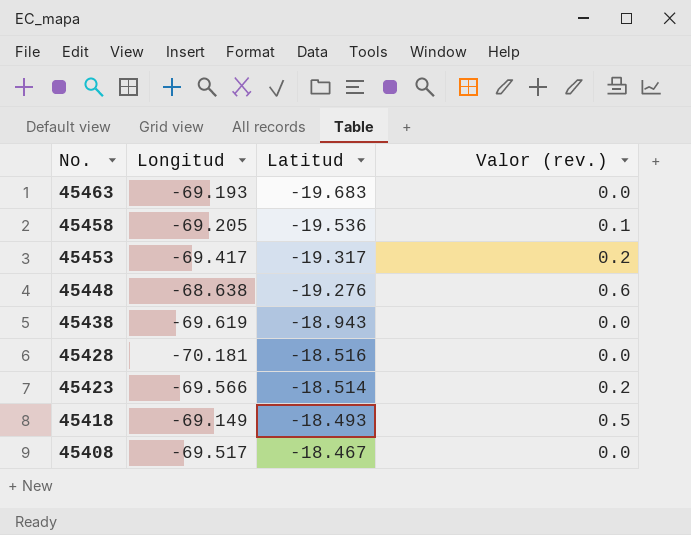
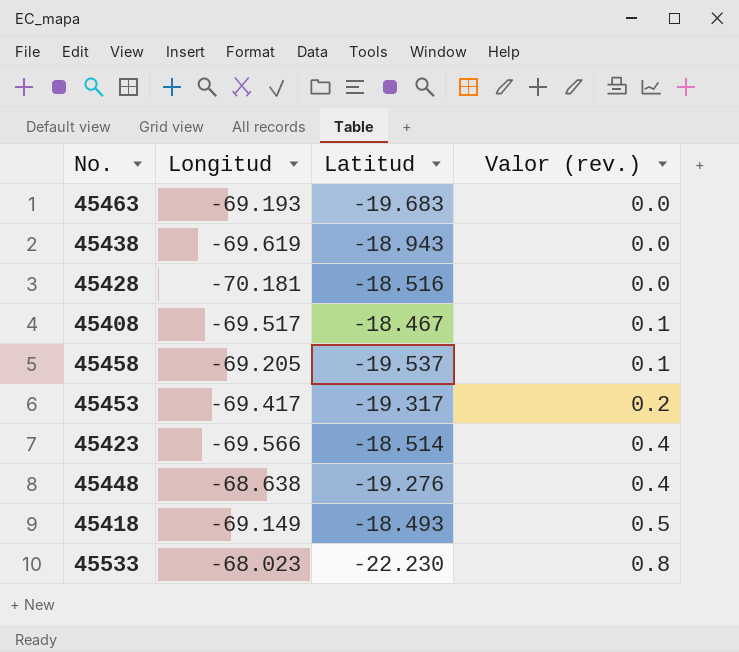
row order: No. descending -> Valor (rev.) ascending
45408 | Valor (rev.): 0.0 -> 0.1
45458 | Latitud: -19.536 -> -19.537
45423 | Valor (rev.): 0.2 -> 0.4
45448 | Valor (rev.): 0.6 -> 0.4
row 45533: none -> -68.023 | -22.230 | 0.8

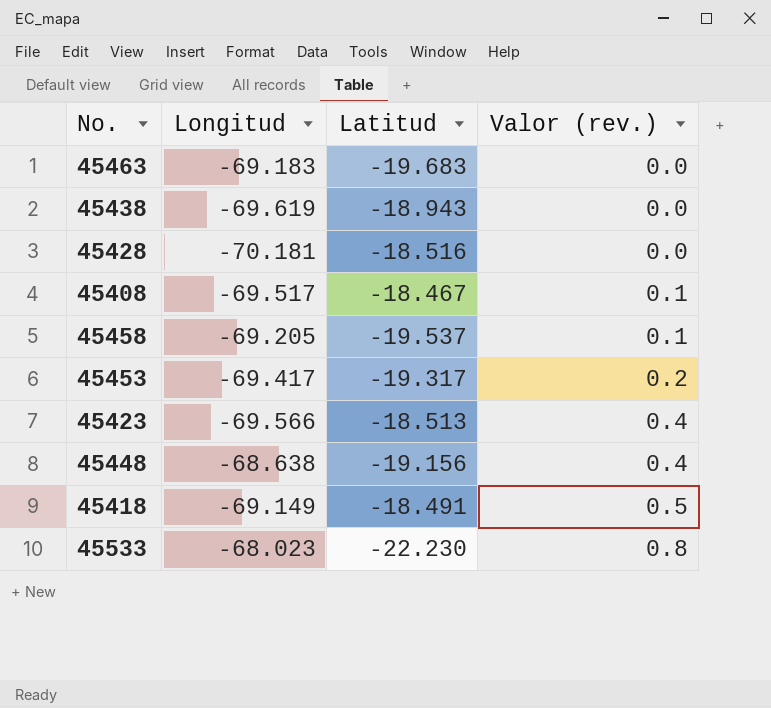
45463 | Longitud: -69.193 -> -69.183
45423 | Latitud: -18.514 -> -18.513
45448 | Latitud: -19.276 -> -19.156
45418 | Latitud: -18.493 -> -18.491

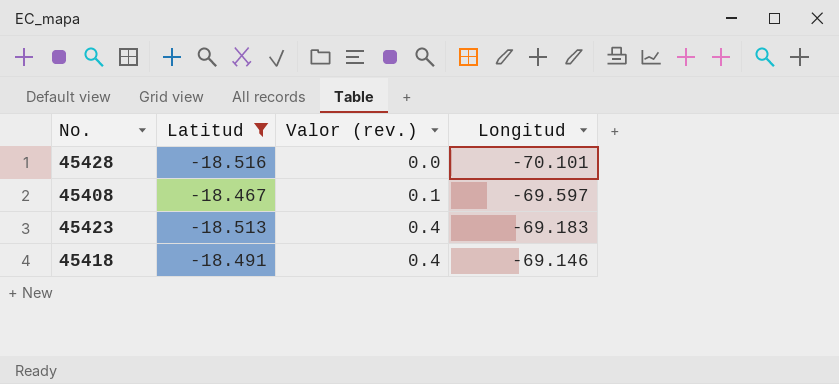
filter: none -> Latitud >= -18.516
column Longitud | position: 2 -> 4
45428 | Longitud: -70.181 -> -70.101
45408 | Longitud: -69.517 -> -69.597
45423 | Longitud: -69.566 -> -69.183
45418 | Valor (rev.): 0.5 -> 0.4
45418 | Longitud: -69.149 -> -69.146

